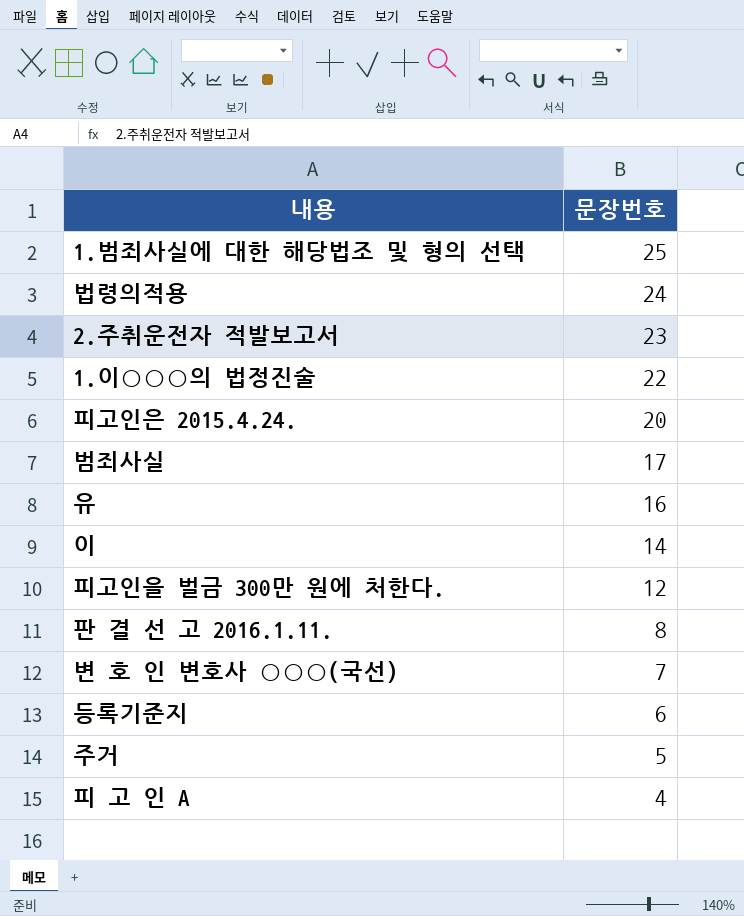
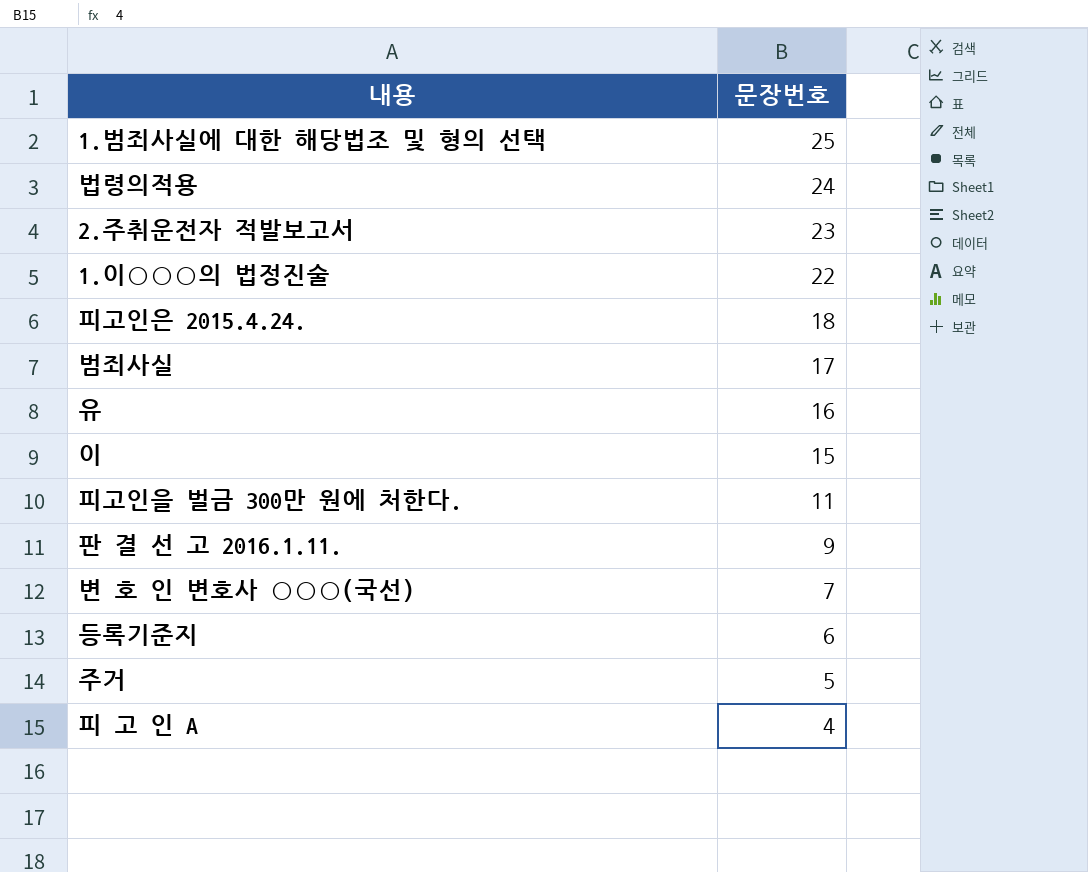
피고인은 2015.4.24. | 문장번호: 20 -> 18
이 | 문장번호: 14 -> 15
피고인을 벌금 300만 원에 처한다. | 문장번호: 12 -> 11
판 결 선 고 2016.1.11. | 문장번호: 8 -> 9

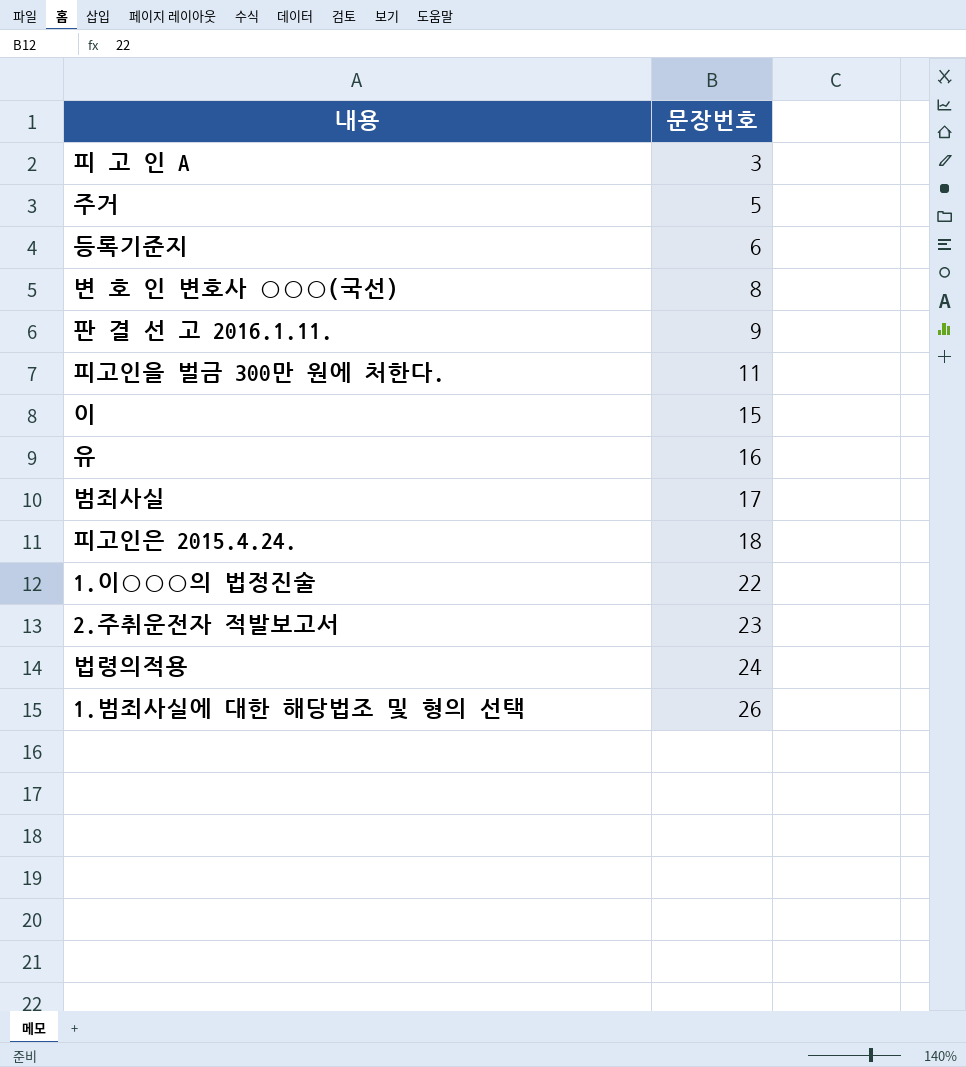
row order: 문장번호 descending -> 문장번호 ascending
피 고 인 A | 문장번호: 4 -> 3
변 호 인 변호사 ○○○(국선) | 문장번호: 7 -> 8
1.범죄사실에 대한 해당법조 및 형의 선택 | 문장번호: 25 -> 26

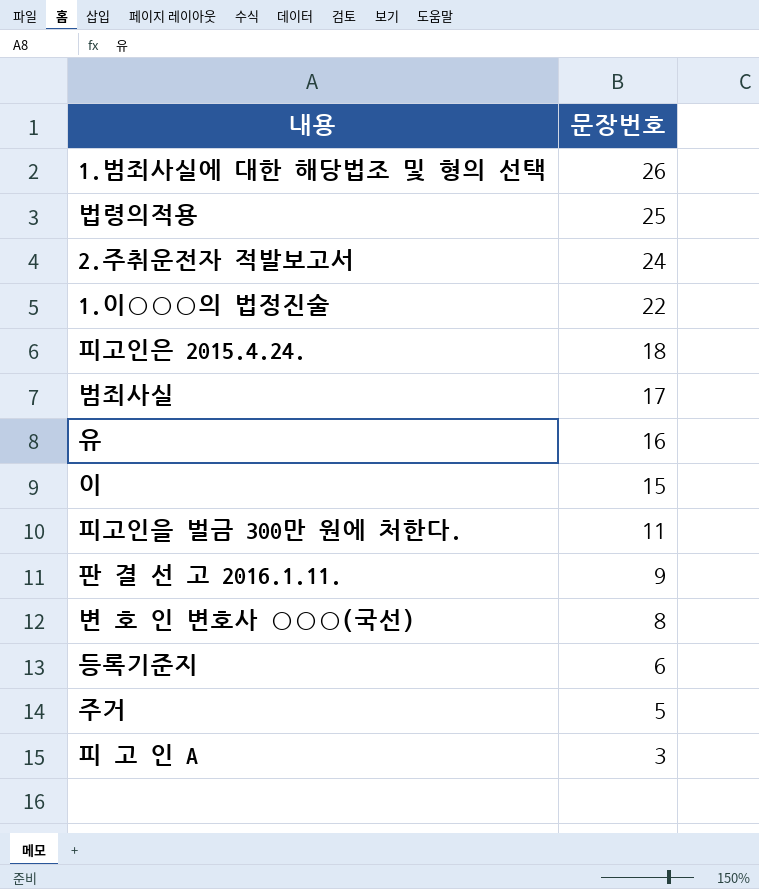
row order: 문장번호 ascending -> 문장번호 descending
법령의적용 | 문장번호: 24 -> 25
2.주취운전자 적발보고서 | 문장번호: 23 -> 24

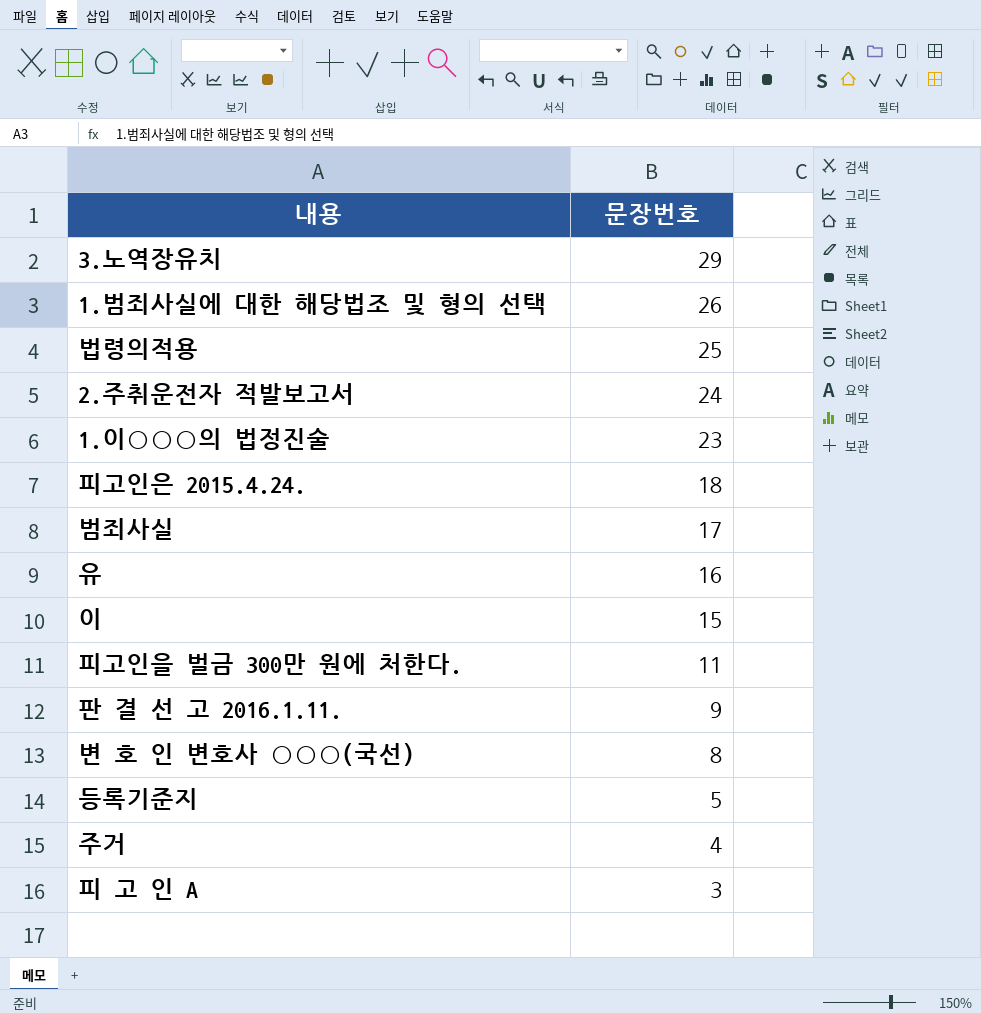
row 3.노역장유치: none -> 29
1.이○○○의 법정진술 | 문장번호: 22 -> 23
등록기준지 | 문장번호: 6 -> 5
주거 | 문장번호: 5 -> 4

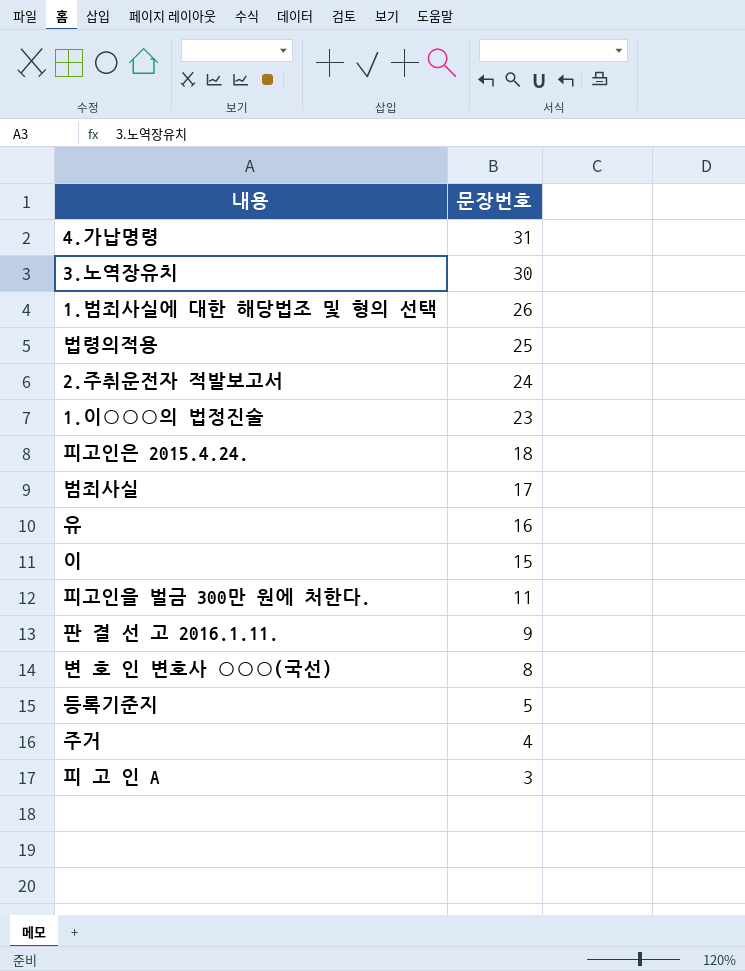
row 4.가납명령: none -> 31
3.노역장유치 | 문장번호: 29 -> 30

